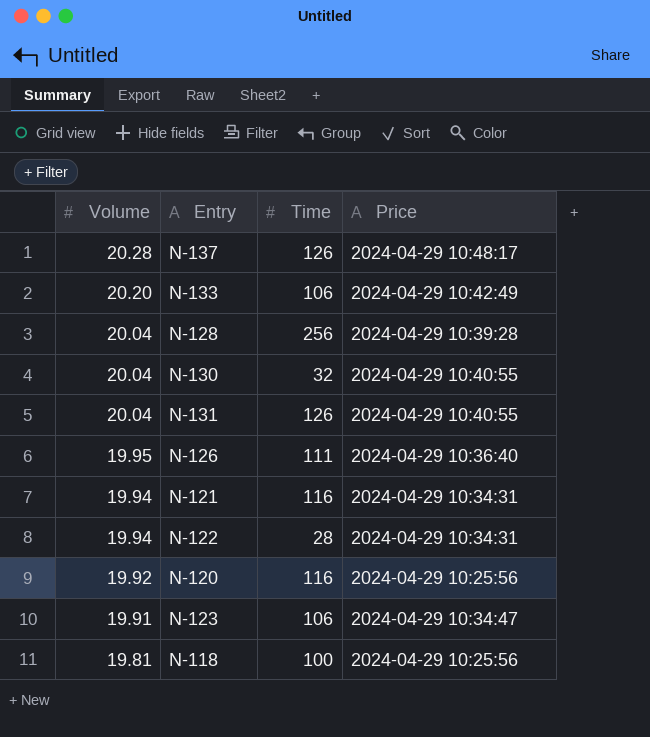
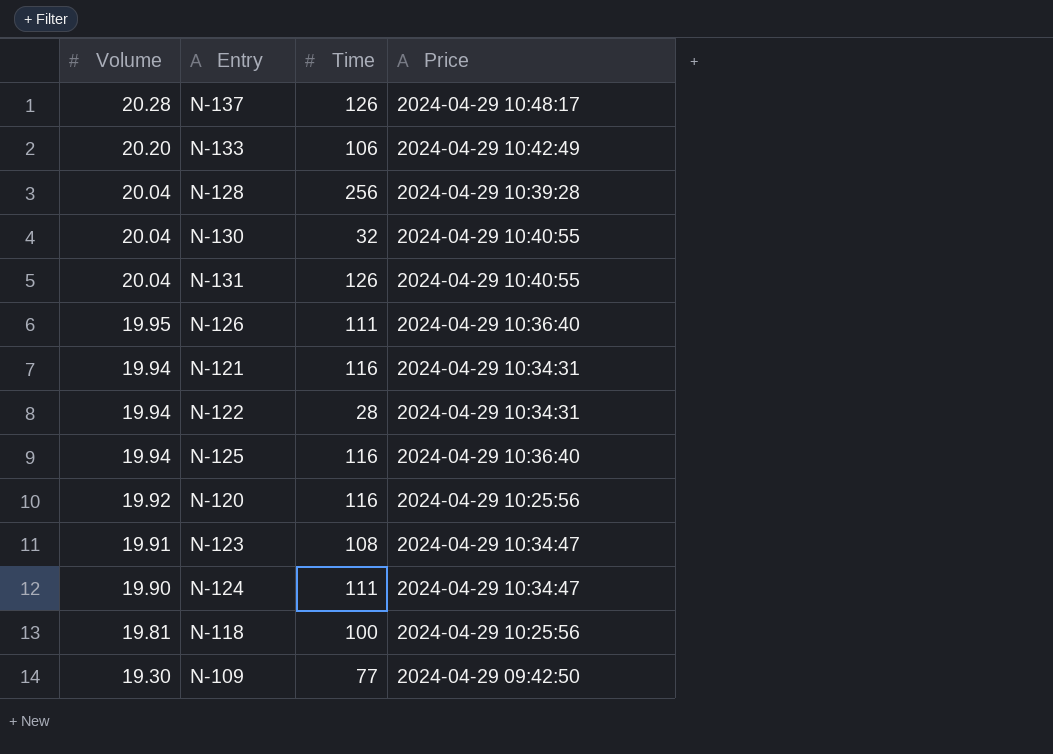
row N-125: none -> 19.94 | 116 | 2024-04-29 10:36:40
N-123 | Time: 106 -> 108
row N-124: none -> 19.90 | 111 | 2024-04-29 10:34:47
row N-109: none -> 19.30 | 77 | 2024-04-29 09:42:50

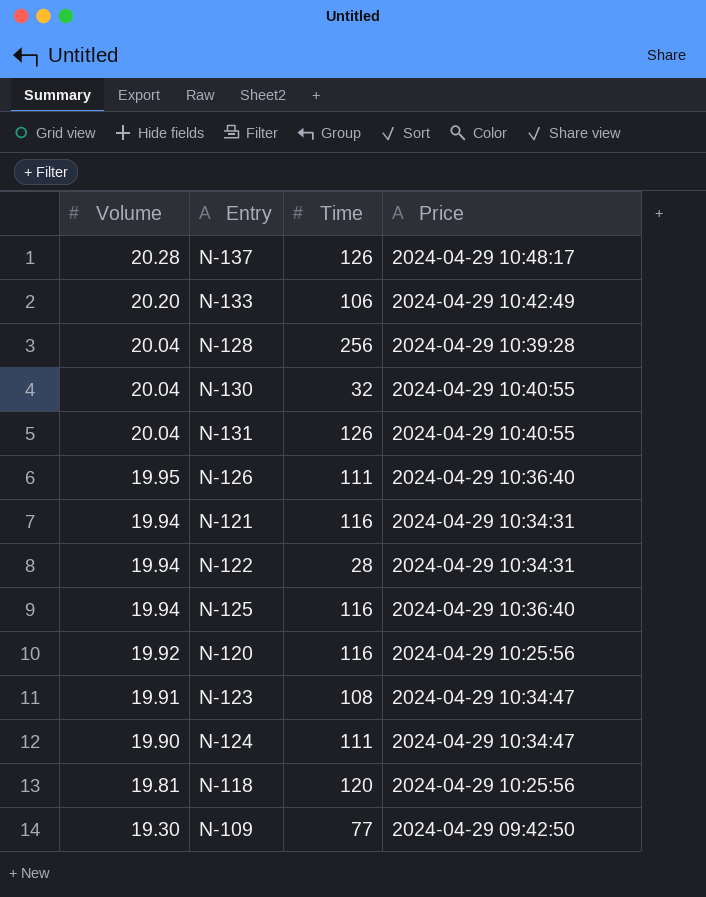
N-118 | Time: 100 -> 120

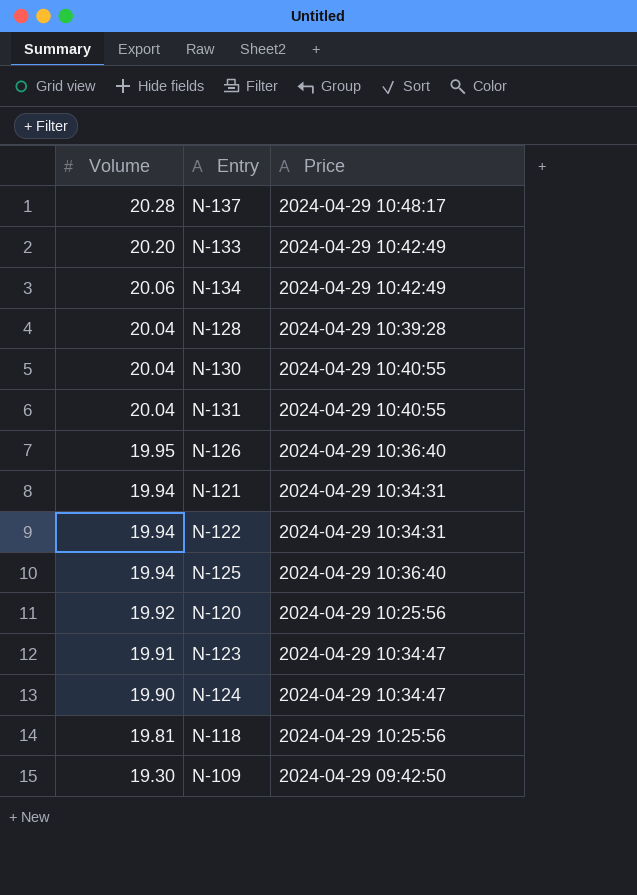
column Time | position: 3 -> none
row N-134: none -> 20.06 | 2024-04-29 10:42:49

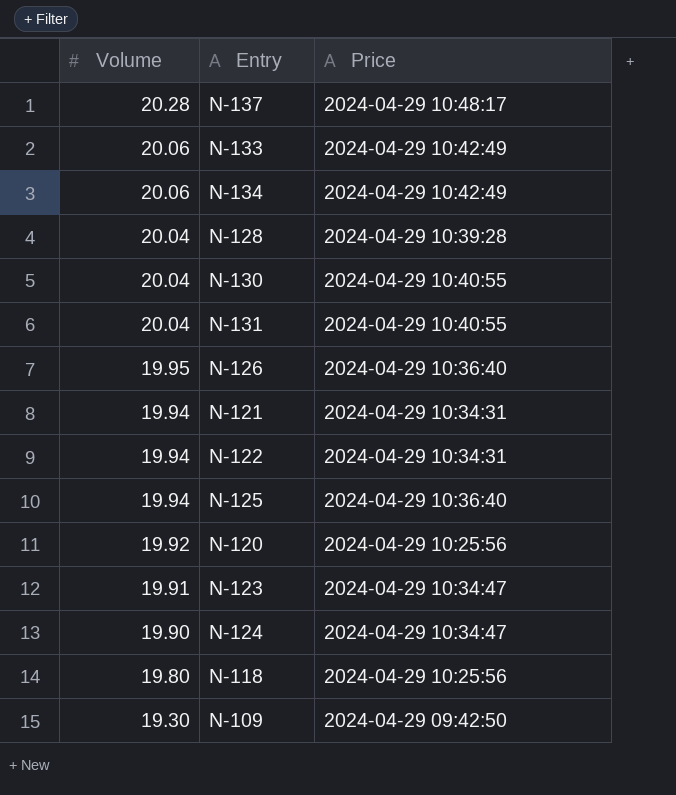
N-133 | Volume: 20.20 -> 20.06
N-118 | Volume: 19.81 -> 19.80

